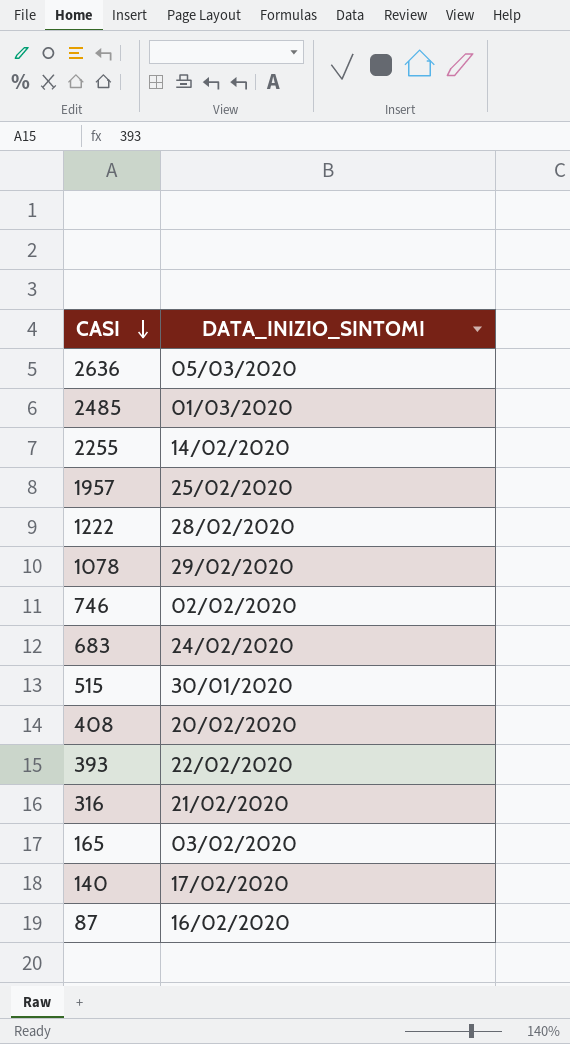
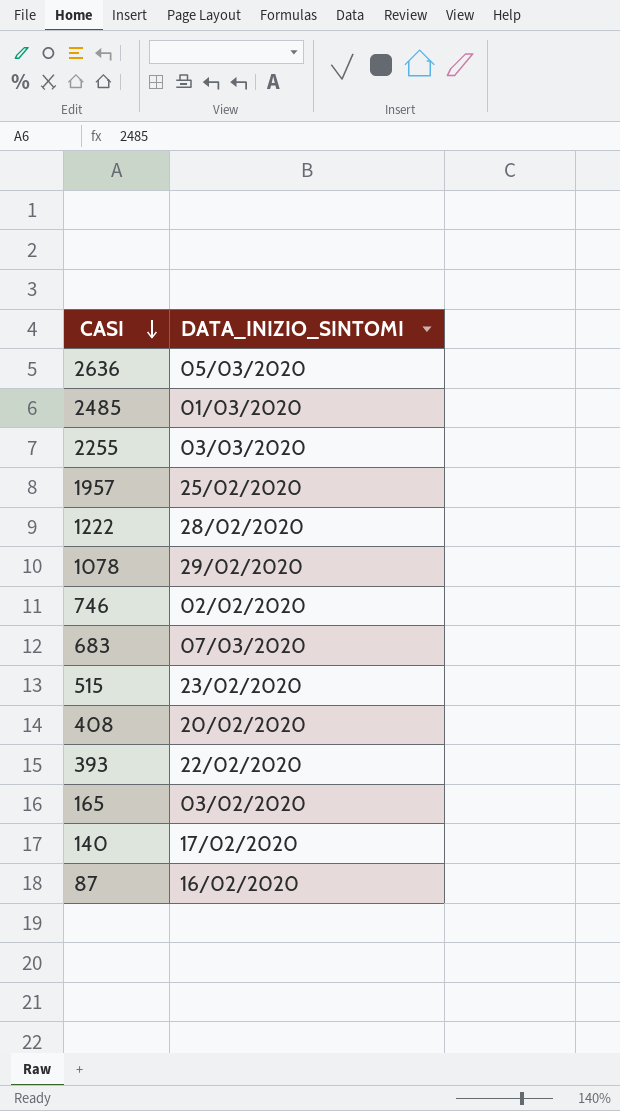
row 316: 21/02/2020 -> none
2255 | DATA_INIZIO_SINTOMI: 14/02/2020 -> 03/03/2020
683 | DATA_INIZIO_SINTOMI: 24/02/2020 -> 07/03/2020
515 | DATA_INIZIO_SINTOMI: 30/01/2020 -> 23/02/2020

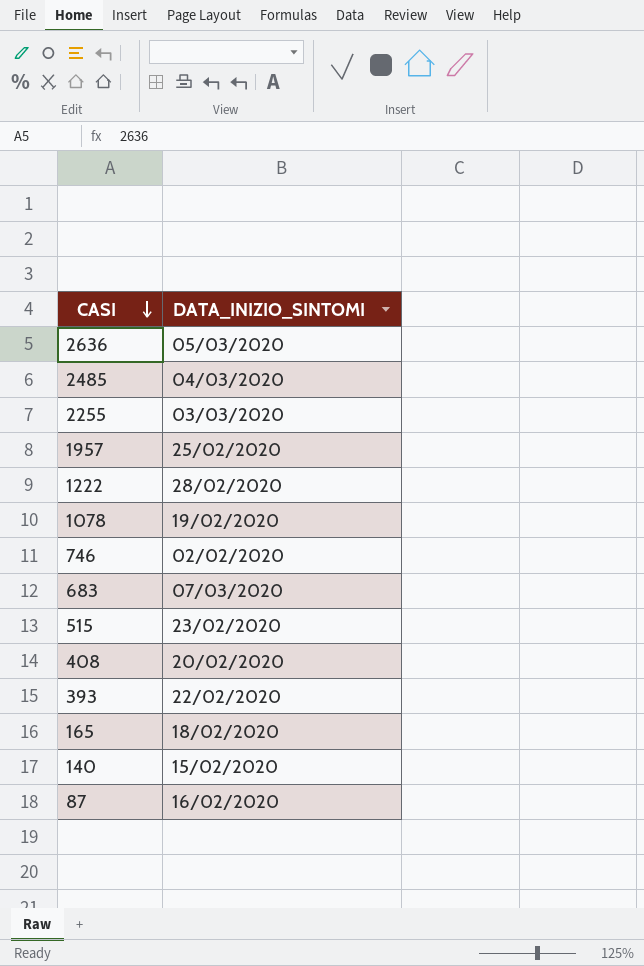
2485 | DATA_INIZIO_SINTOMI: 01/03/2020 -> 04/03/2020
1078 | DATA_INIZIO_SINTOMI: 29/02/2020 -> 19/02/2020
165 | DATA_INIZIO_SINTOMI: 03/02/2020 -> 18/02/2020
140 | DATA_INIZIO_SINTOMI: 17/02/2020 -> 15/02/2020

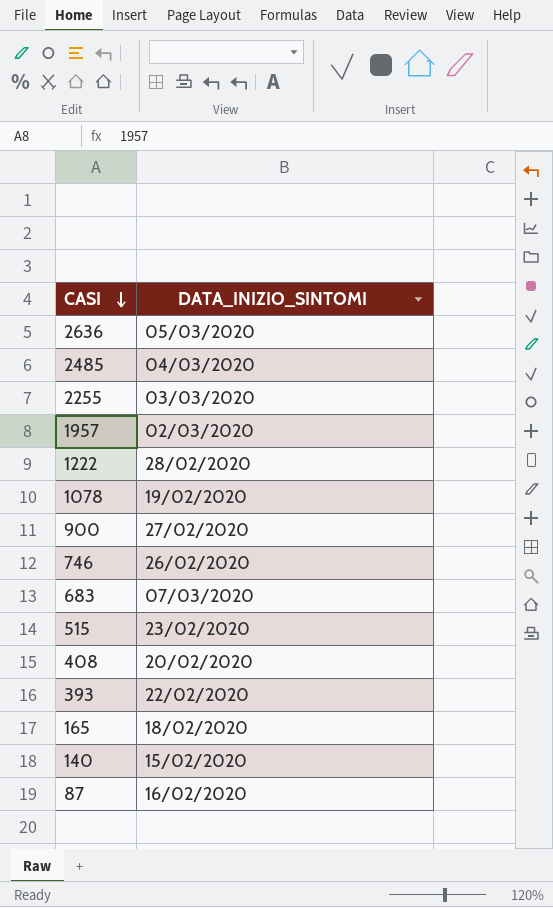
1957 | DATA_INIZIO_SINTOMI: 25/02/2020 -> 02/03/2020
row 900: none -> 27/02/2020
746 | DATA_INIZIO_SINTOMI: 02/02/2020 -> 26/02/2020

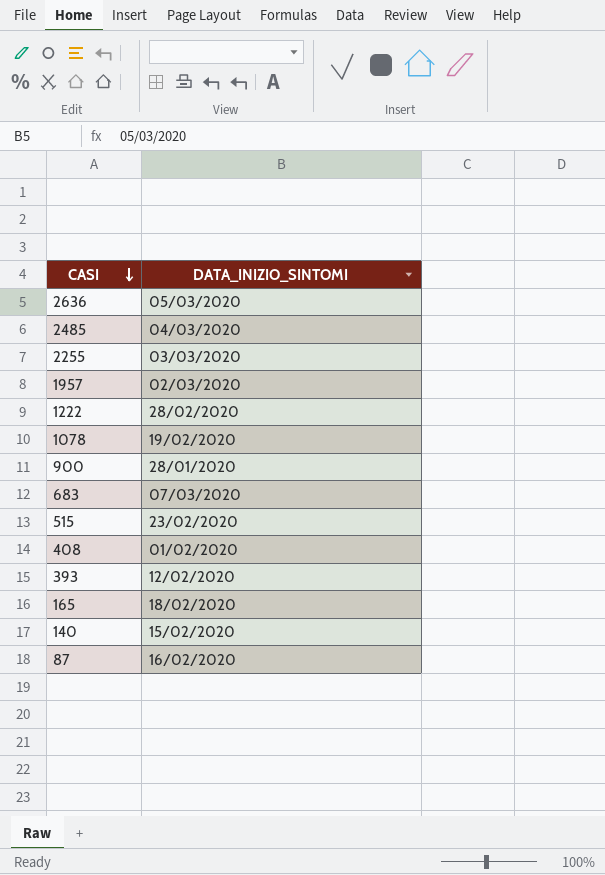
row 746: 26/02/2020 -> none
900 | DATA_INIZIO_SINTOMI: 27/02/2020 -> 28/01/2020
408 | DATA_INIZIO_SINTOMI: 20/02/2020 -> 01/02/2020
393 | DATA_INIZIO_SINTOMI: 22/02/2020 -> 12/02/2020

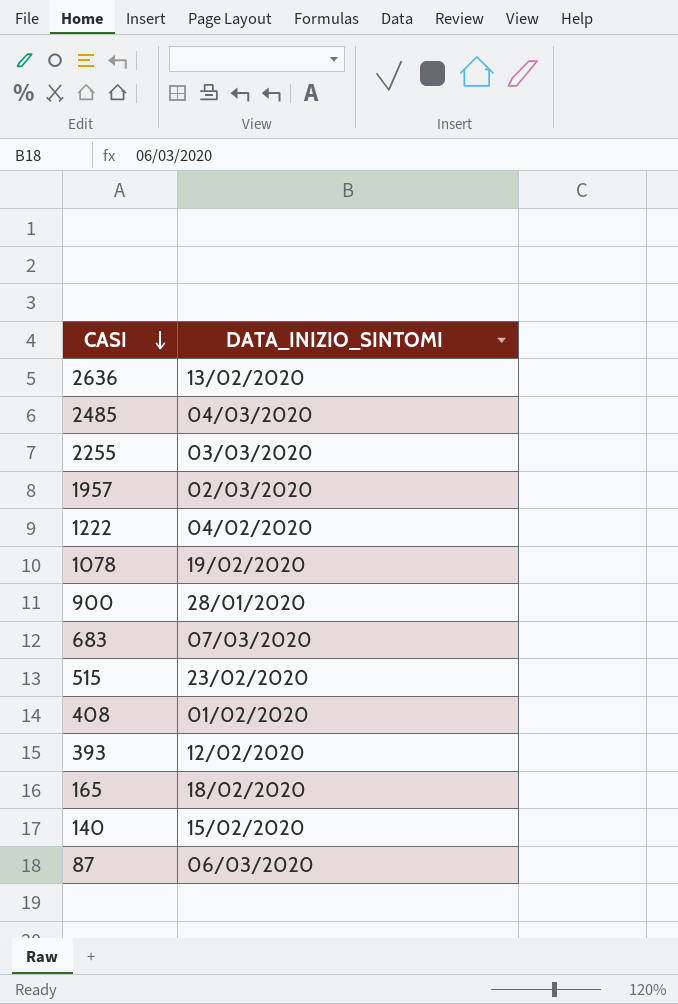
2636 | DATA_INIZIO_SINTOMI: 05/03/2020 -> 13/02/2020
1222 | DATA_INIZIO_SINTOMI: 28/02/2020 -> 04/02/2020
87 | DATA_INIZIO_SINTOMI: 16/02/2020 -> 06/03/2020

